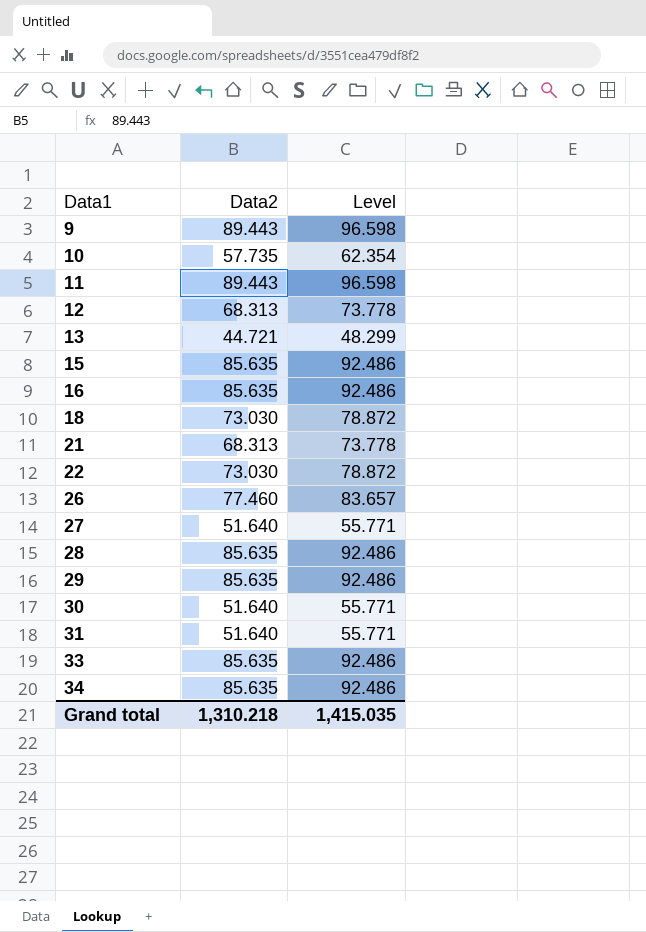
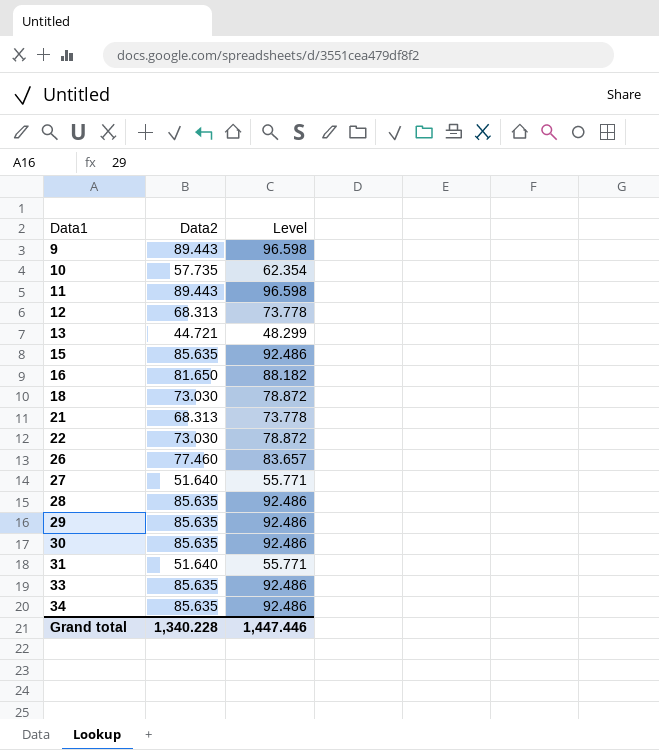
16 | Data2: 85.635 -> 81.650
16 | Level: 92.486 -> 88.182
30 | Data2: 51.640 -> 85.635
30 | Level: 55.771 -> 92.486
Grand total | Data2: 1,310.218 -> 1,340.228
Grand total | Level: 1,415.035 -> 1,447.446

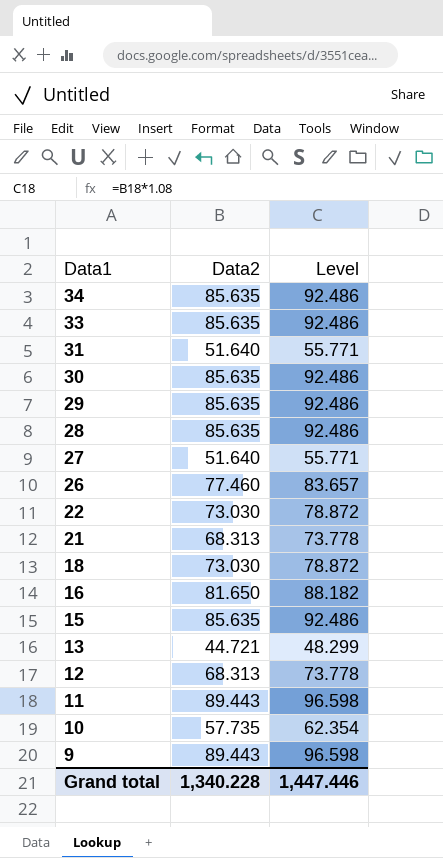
row order: Data1 ascending -> Data1 descending

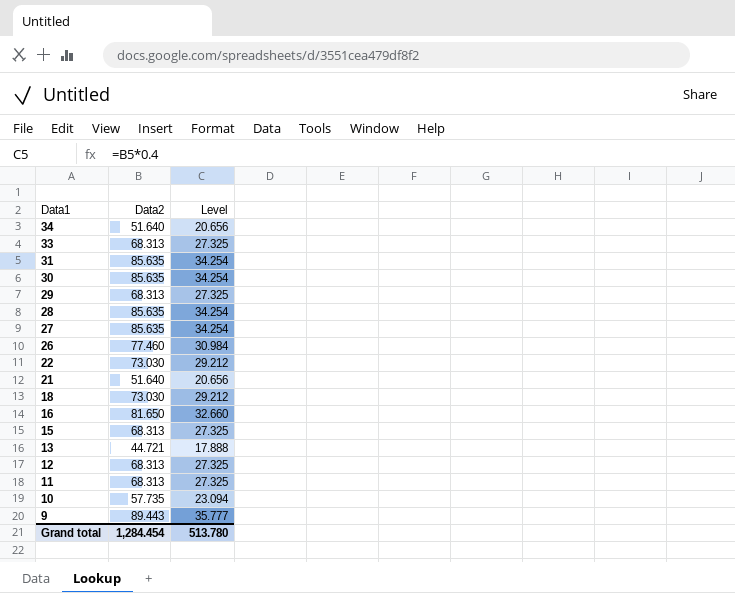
column Level | formula: [Data2] * 1.08 -> [Data2] * 0.4
34 | Data2: 85.635 -> 51.640
33 | Data2: 85.635 -> 68.313
31 | Data2: 51.640 -> 85.635
29 | Data2: 85.635 -> 68.313
27 | Data2: 51.640 -> 85.635
21 | Data2: 68.313 -> 51.640
15 | Data2: 85.635 -> 68.313
11 | Data2: 89.443 -> 68.313
Grand total | Data2: 1,340.228 -> 1,284.454
Grand total | Level: 1,447.446 -> 513.780

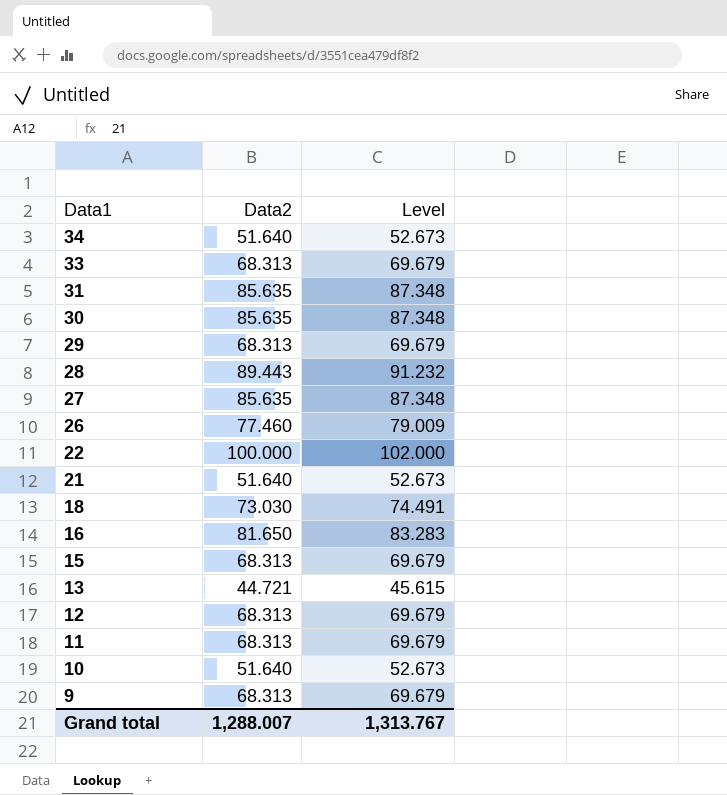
column Level | formula: [Data2] * 0.4 -> [Data2] * 1.02
28 | Data2: 85.635 -> 89.443
22 | Data2: 73.030 -> 100.000
10 | Data2: 57.735 -> 51.640
9 | Data2: 89.443 -> 68.313
Grand total | Data2: 1,284.454 -> 1,288.007
Grand total | Level: 513.780 -> 1,313.767

